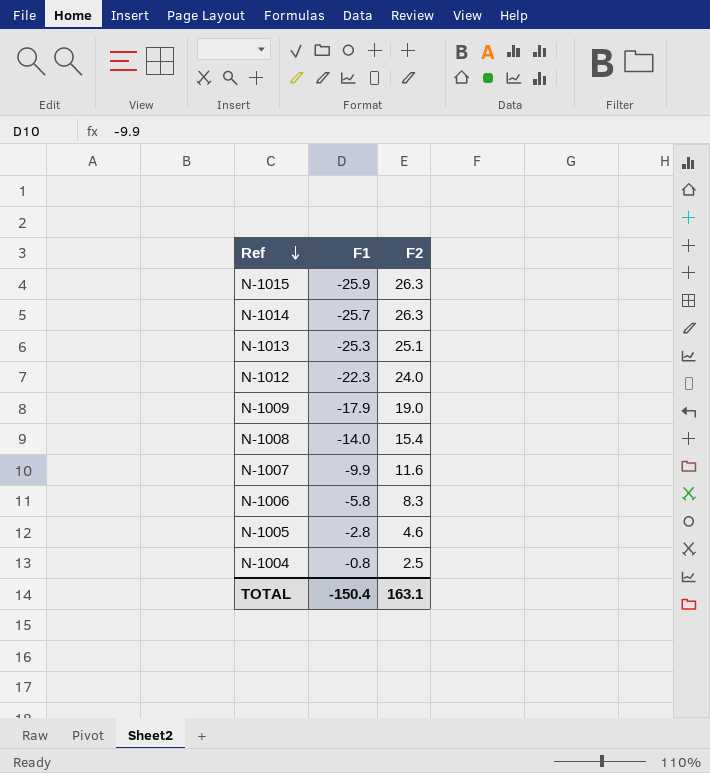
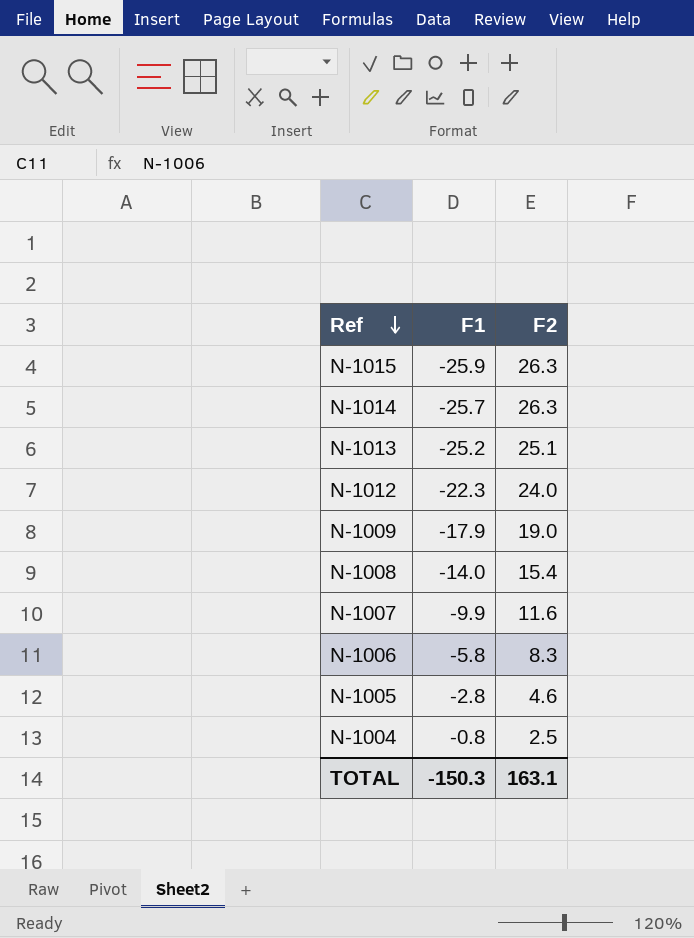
N-1013 | F1: -25.3 -> -25.2
TOTAL | F1: -150.4 -> -150.3

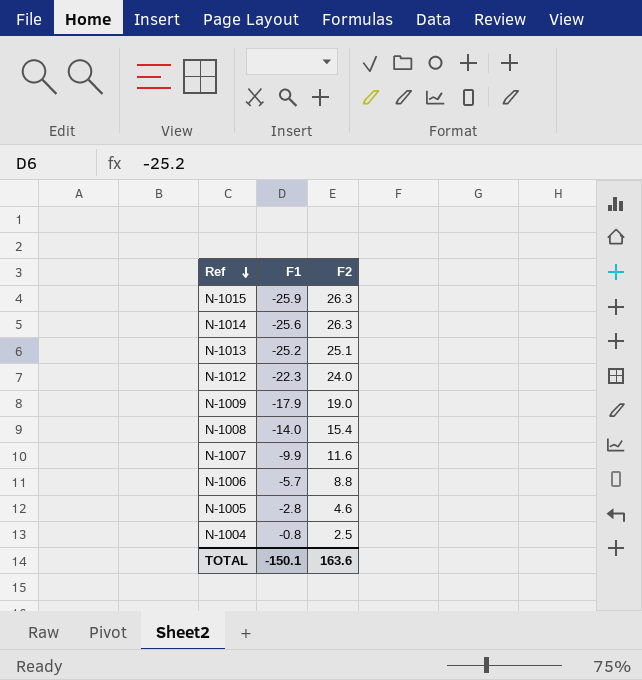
N-1014 | F1: -25.7 -> -25.6
N-1006 | F1: -5.8 -> -5.7
N-1006 | F2: 8.3 -> 8.8
TOTAL | F1: -150.3 -> -150.1
TOTAL | F2: 163.1 -> 163.6

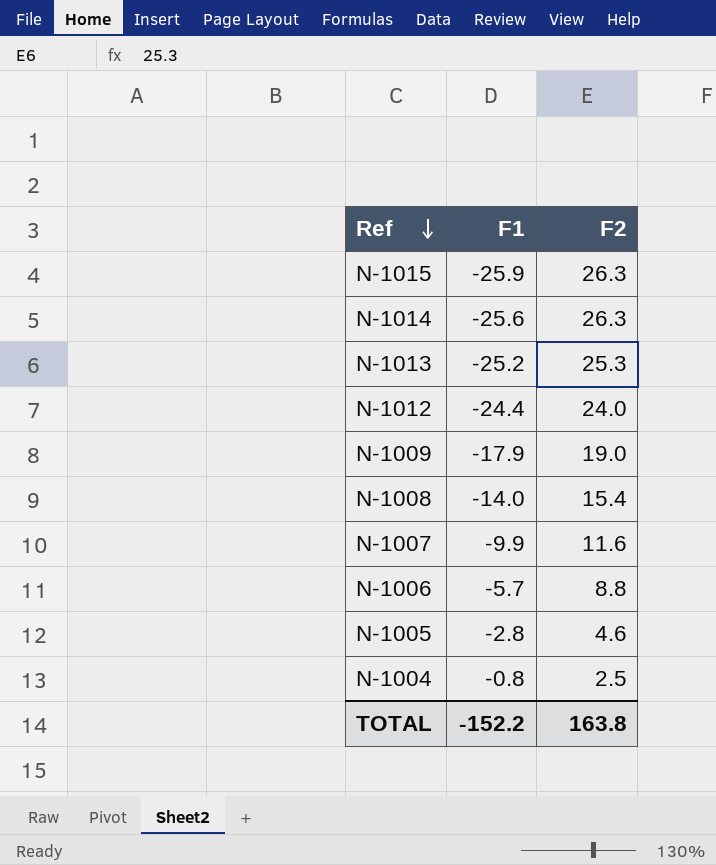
N-1013 | F2: 25.1 -> 25.3
N-1012 | F1: -22.3 -> -24.4
TOTAL | F1: -150.1 -> -152.2
TOTAL | F2: 163.6 -> 163.8

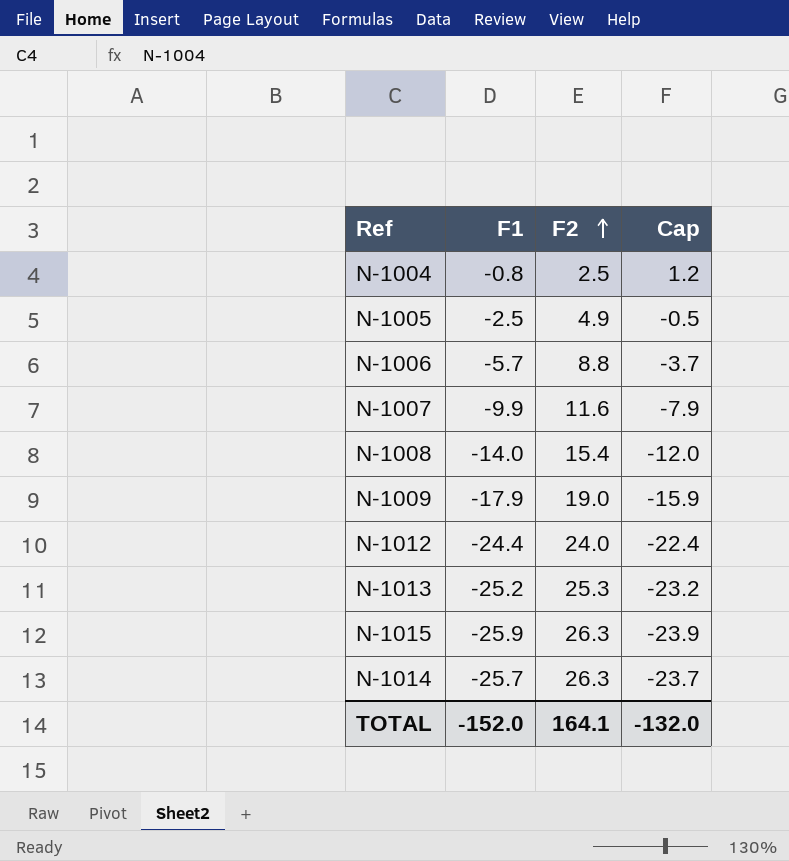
row order: Ref descending -> F2 ascending
column Cap | formula: none -> [F1] + 2
N-1005 | F1: -2.8 -> -2.5
N-1005 | F2: 4.6 -> 4.9
N-1014 | F1: -25.6 -> -25.7
TOTAL | F1: -152.2 -> -152.0
TOTAL | F2: 163.8 -> 164.1

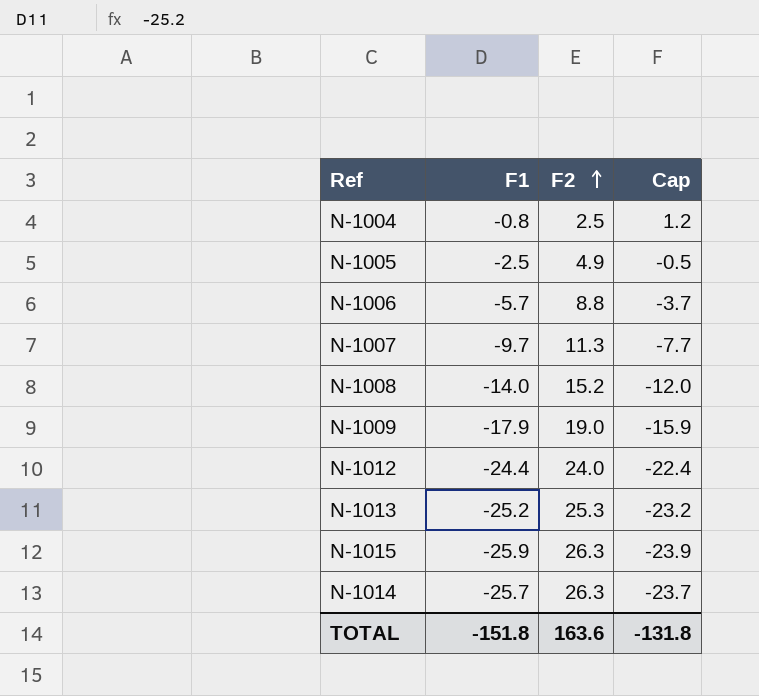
N-1007 | F1: -9.9 -> -9.7
N-1007 | F2: 11.6 -> 11.3
N-1007 | Cap: -7.9 -> -7.7
N-1008 | F2: 15.4 -> 15.2
TOTAL | F1: -152.0 -> -151.8
TOTAL | F2: 164.1 -> 163.6
TOTAL | Cap: -132.0 -> -131.8

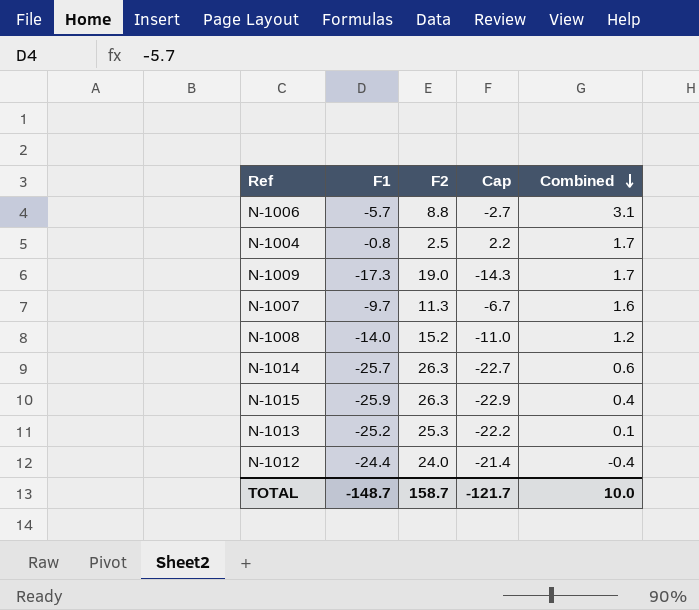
row order: F2 ascending -> Combined descending
column Cap | formula: [F1] + 2 -> [F1] + 3
column Combined | formula: none -> [F1] + [F2]
row N-1005: -2.5 | 4.9 | -0.5 -> none
N-1009 | F1: -17.9 -> -17.3
TOTAL | F1: -151.8 -> -148.7
TOTAL | F2: 163.6 -> 158.7
TOTAL | Cap: -131.8 -> -121.7

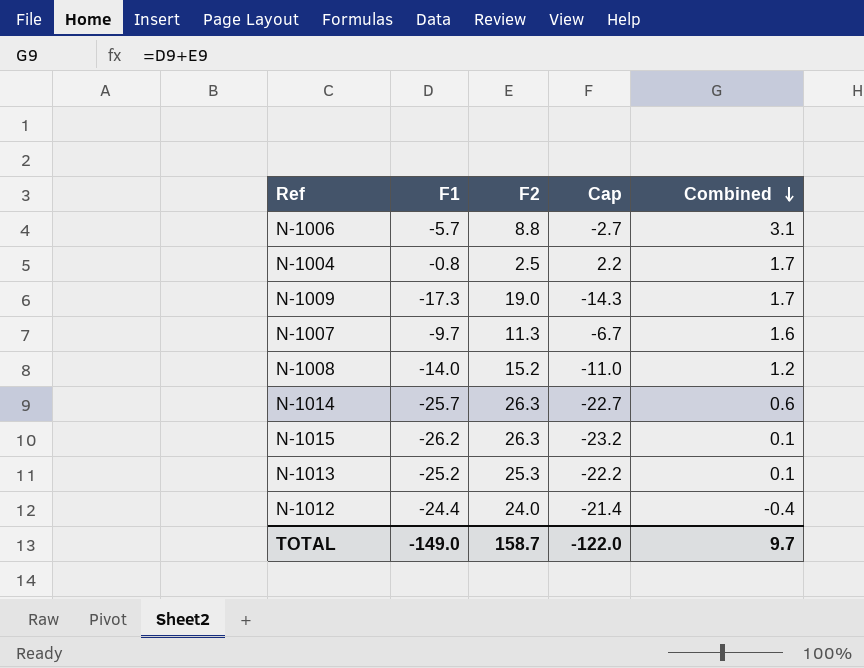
N-1015 | F1: -25.9 -> -26.2
N-1015 | Cap: -22.9 -> -23.2
N-1015 | Combined: 0.4 -> 0.1
TOTAL | F1: -148.7 -> -149.0
TOTAL | Cap: -121.7 -> -122.0
TOTAL | Combined: 10.0 -> 9.7

